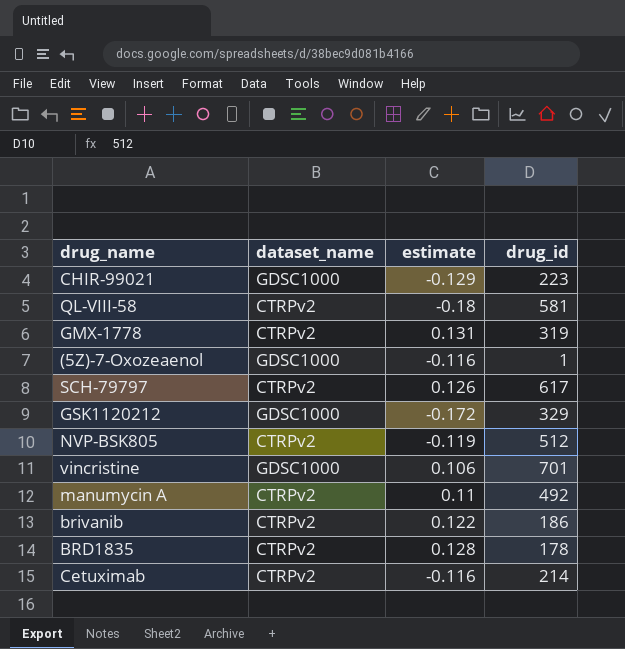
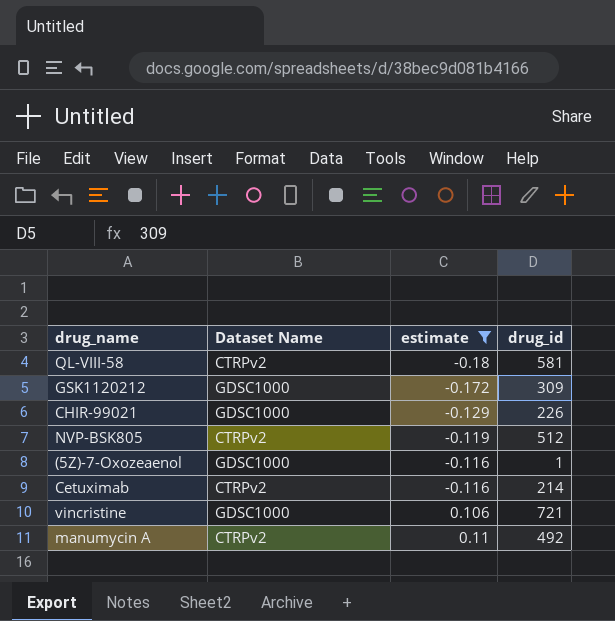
filter: none -> estimate <= 0.11
row order: none -> estimate ascending
column name: dataset_name -> Dataset Name
GSK1120212 | drug_id: 329 -> 309
CHIR-99021 | drug_id: 223 -> 226
vincristine | drug_id: 701 -> 721

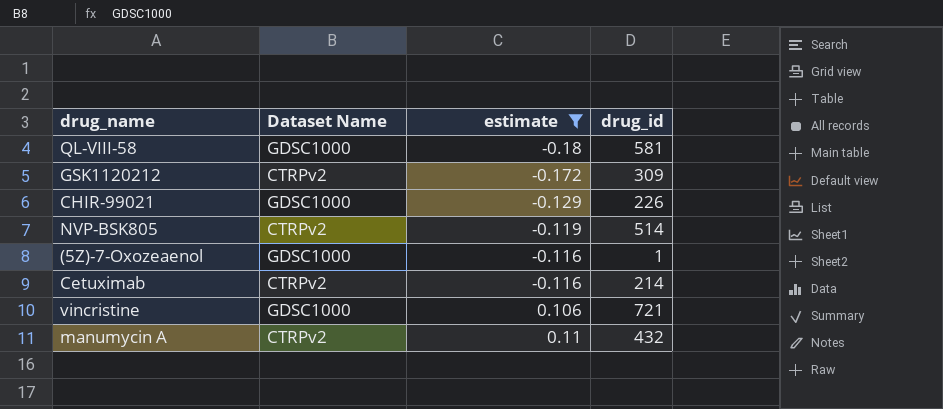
QL-VIII-58 | Dataset Name: CTRPv2 -> GDSC1000
GSK1120212 | Dataset Name: GDSC1000 -> CTRPv2
NVP-BSK805 | drug_id: 512 -> 514
manumycin A | drug_id: 492 -> 432

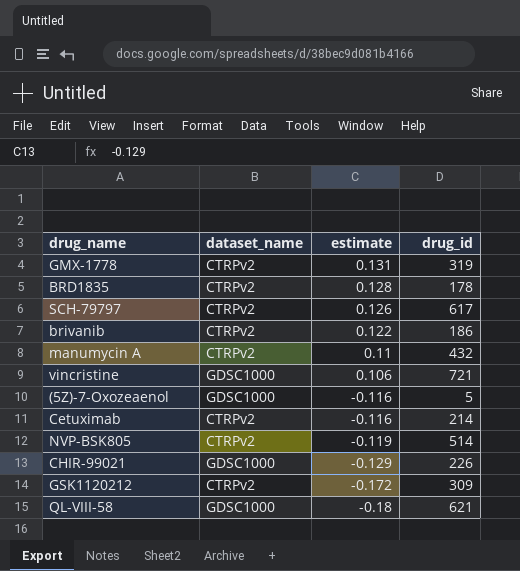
filter: estimate <= 0.11 -> none
row order: estimate ascending -> estimate descending
column name: Dataset Name -> dataset_name
(5Z)-7-Oxozeaenol | drug_id: 1 -> 5
QL-VIII-58 | drug_id: 581 -> 621

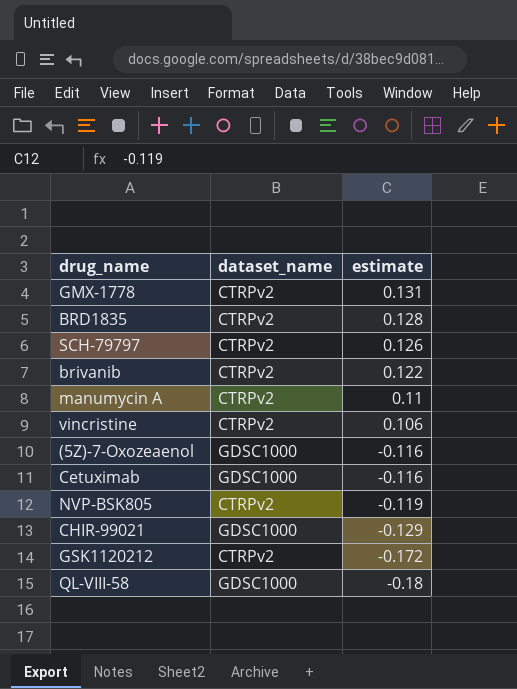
column drug_id | position: 4 -> none
vincristine | dataset_name: GDSC1000 -> CTRPv2
Cetuximab | dataset_name: CTRPv2 -> GDSC1000

